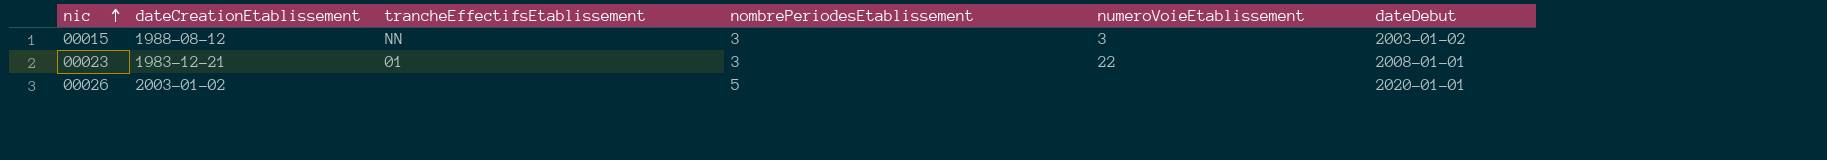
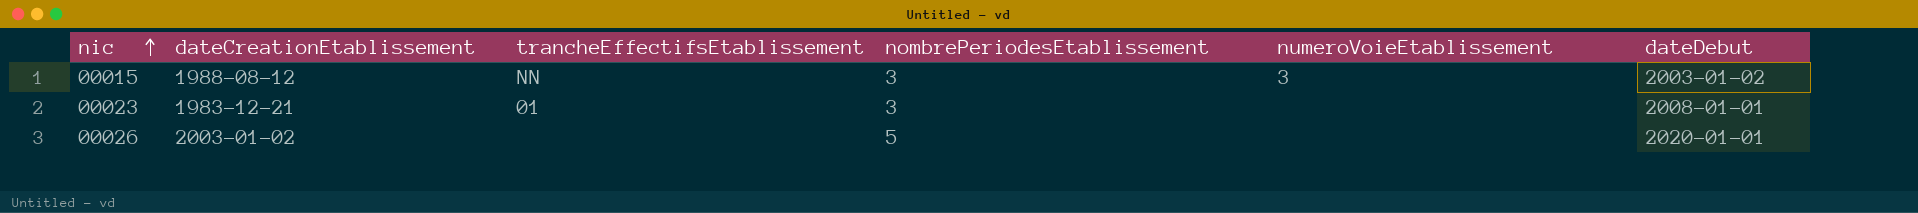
00023 | numeroVoieEtablissement: 22 -> none

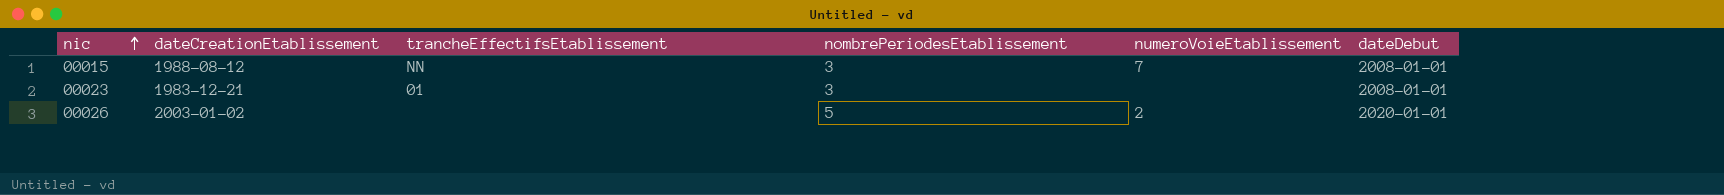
00015 | numeroVoieEtablissement: 3 -> 7
00015 | dateDebut: 2003-01-02 -> 2008-01-01
00026 | numeroVoieEtablissement: none -> 2

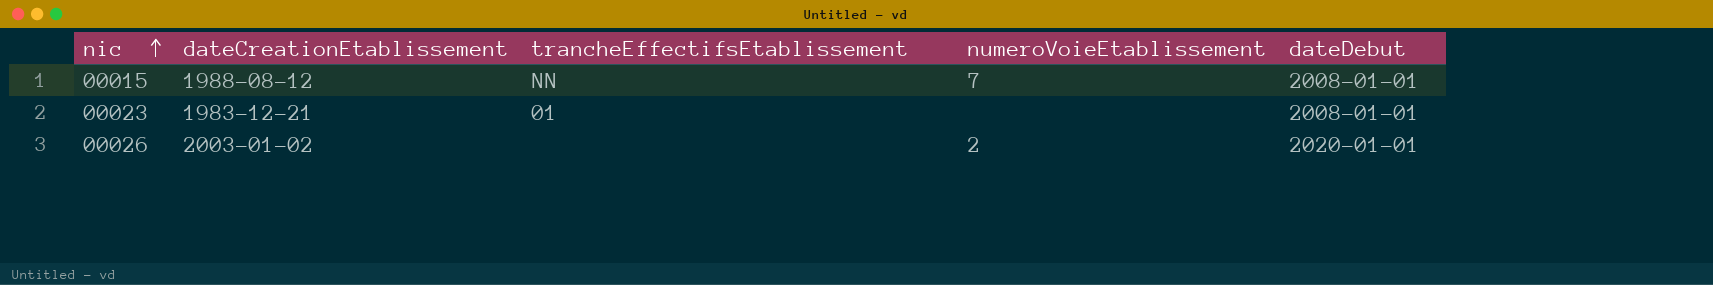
column nombrePeriodesEtablissement | position: 4 -> none

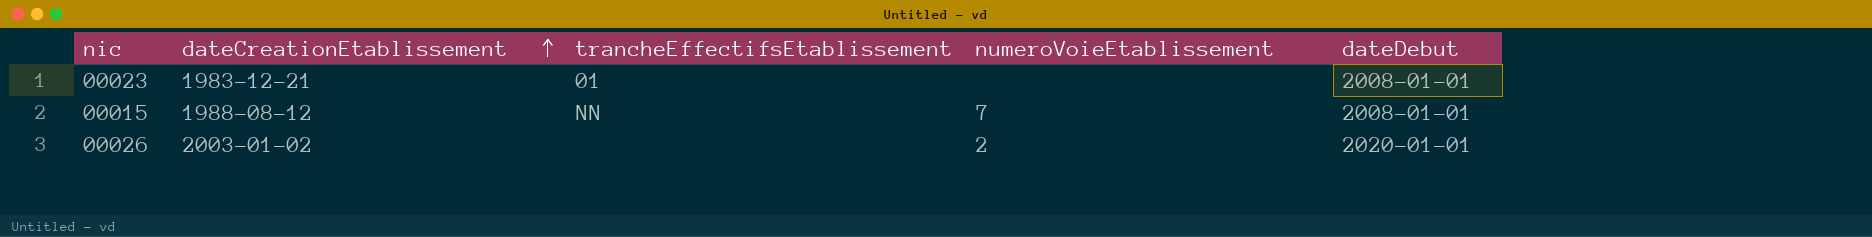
row order: nic ascending -> dateCreationEtablissement ascending

